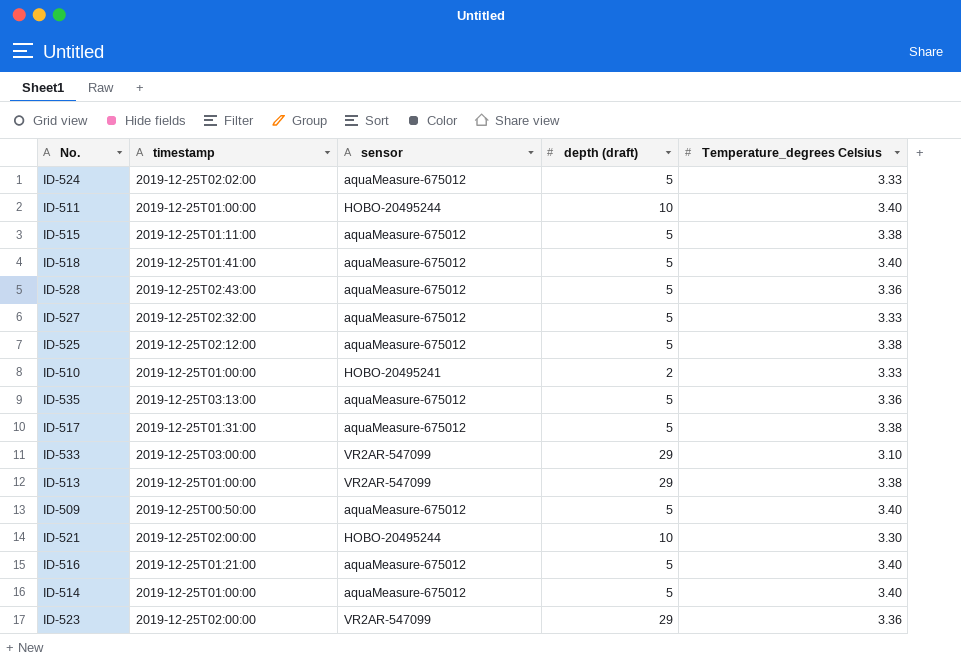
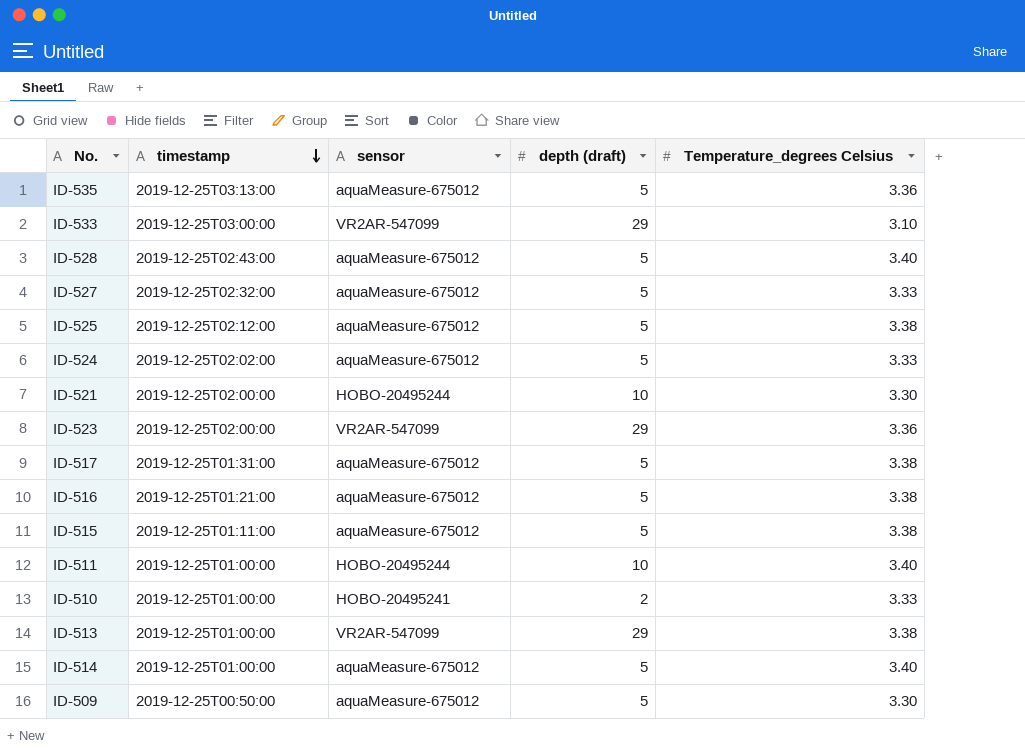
row order: none -> timestamp descending
row ID-518: 2019-12-25T01:41:00 | aquaMeasure-675012 | 5 | 3.40 -> none
ID-528 | Temperature_degrees Celsius: 3.36 -> 3.40
ID-516 | Temperature_degrees Celsius: 3.40 -> 3.38
ID-509 | Temperature_degrees Celsius: 3.40 -> 3.30

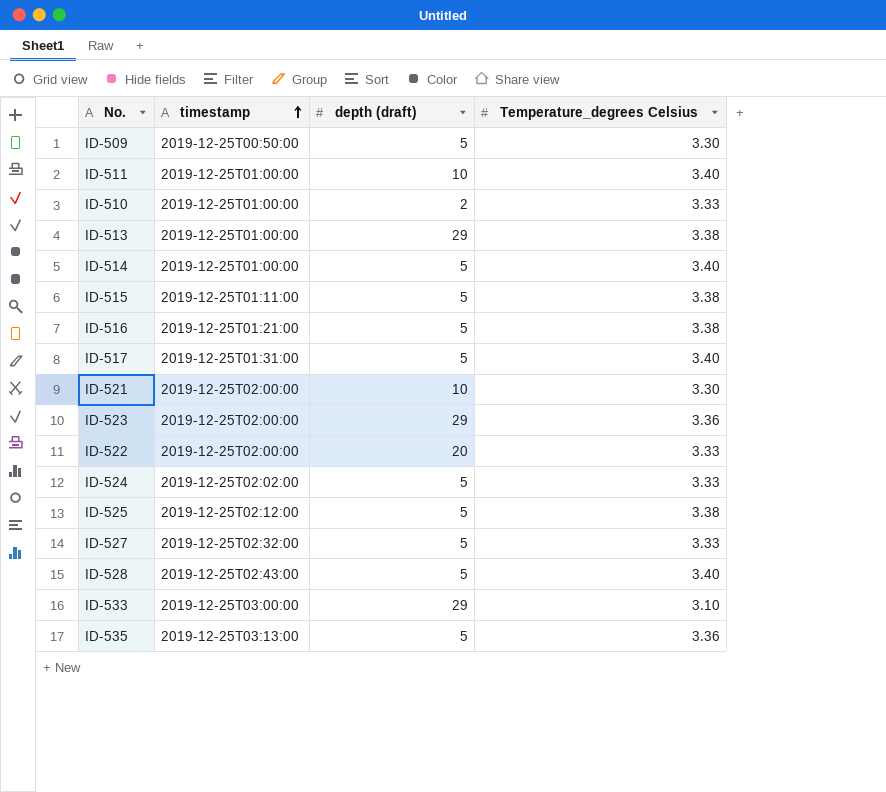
row order: timestamp descending -> timestamp ascending
column sensor | position: 3 -> none
ID-517 | Temperature_degrees Celsius: 3.38 -> 3.40
row ID-522: none -> 2019-12-25T02:00:00 | 20 | 3.33

